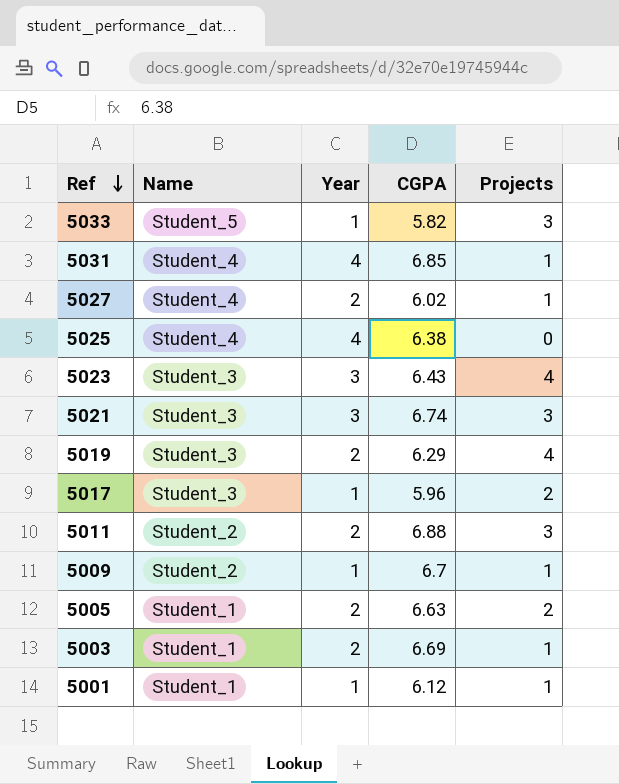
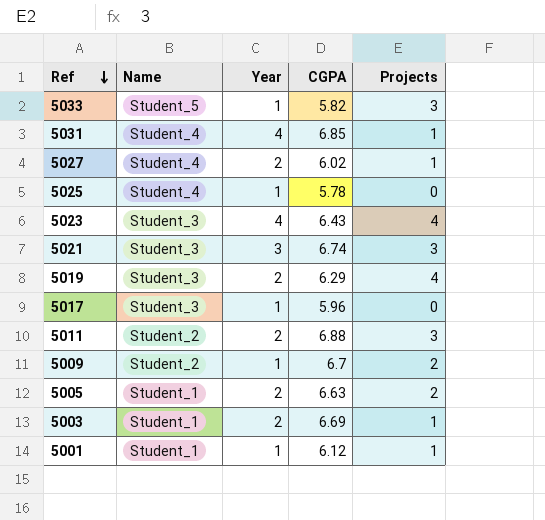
5025 | Year: 4 -> 1
5025 | CGPA: 6.38 -> 5.78
5023 | Year: 3 -> 4
5017 | Projects: 2 -> 0
5009 | Projects: 1 -> 2

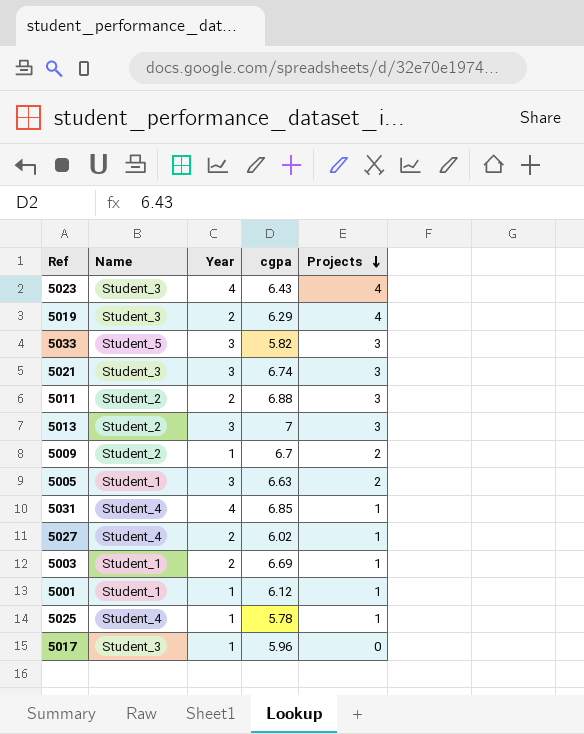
row order: Ref descending -> Projects descending
column name: CGPA -> cgpa
5033 | Year: 1 -> 3
row 5013: none -> Student_2 | 3 | 7 | 3
5005 | Year: 2 -> 3
5025 | Projects: 0 -> 1

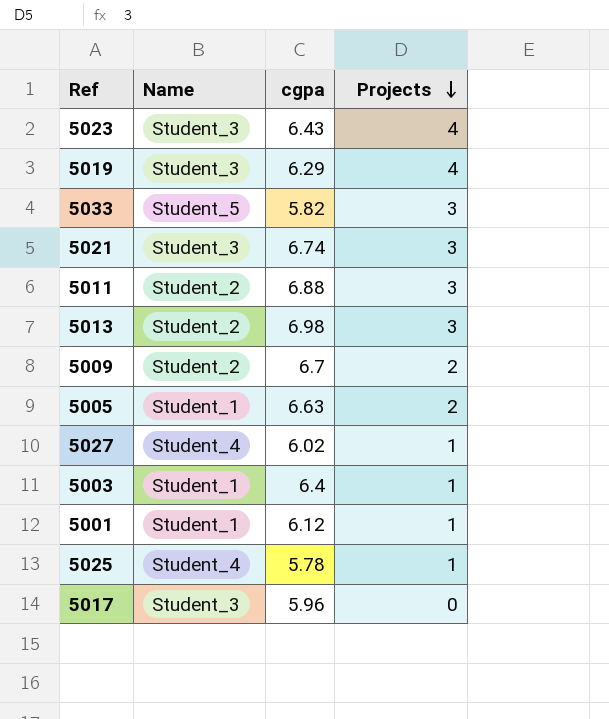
column Year | position: 3 -> none
row 5031: Student_4 | 4 | 6.85 | 1 -> none
5013 | cgpa: 7 -> 6.98
5003 | cgpa: 6.69 -> 6.4

